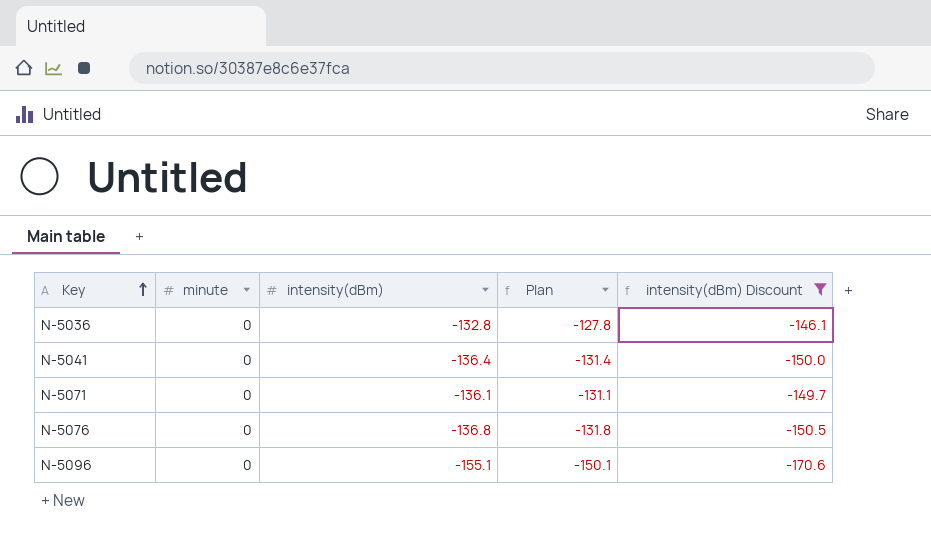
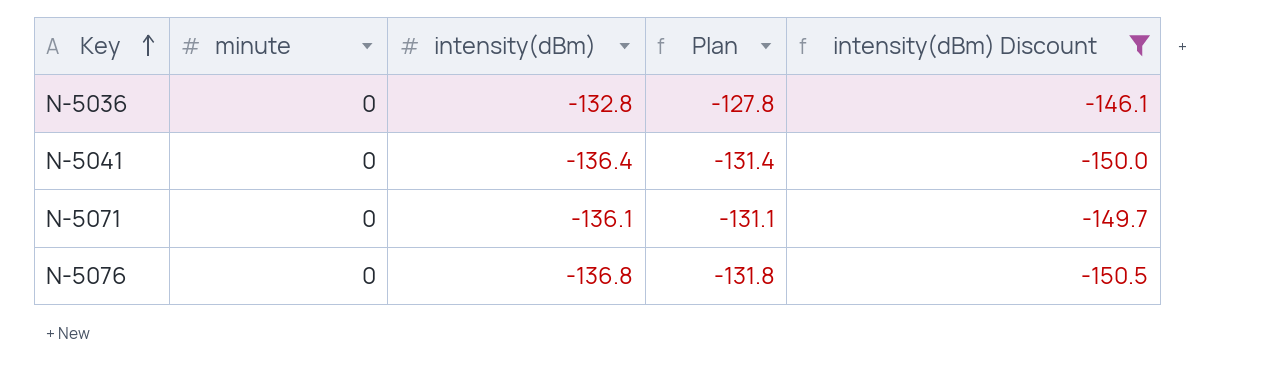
row N-5096: 0 | -155.1 | -150.1 | -170.6 -> none

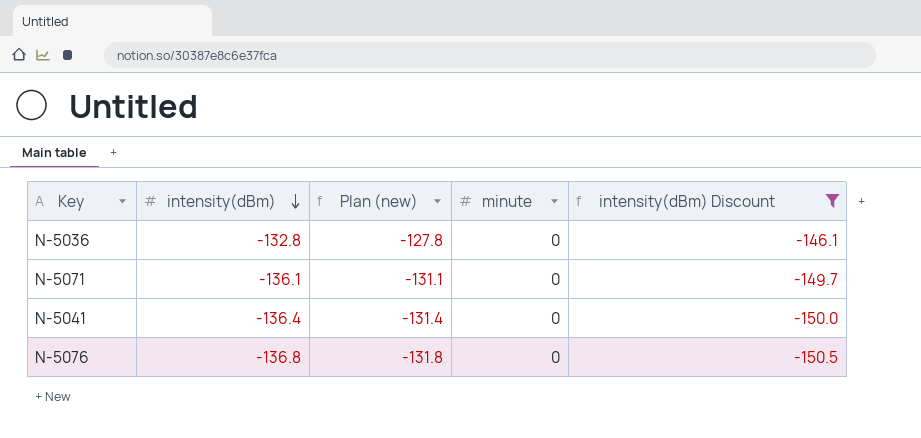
row order: Key ascending -> intensity(dBm) descending
column name: Plan -> Plan (new)
column minute | position: 2 -> 4

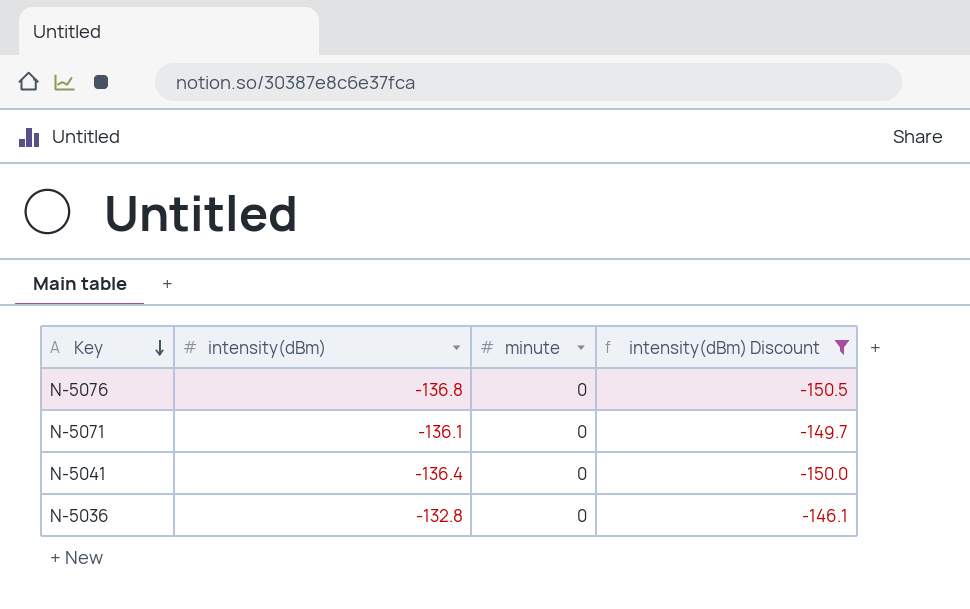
row order: intensity(dBm) descending -> Key descending
column Plan (new) | formula: [intensity(dBm)] + 5 -> none

